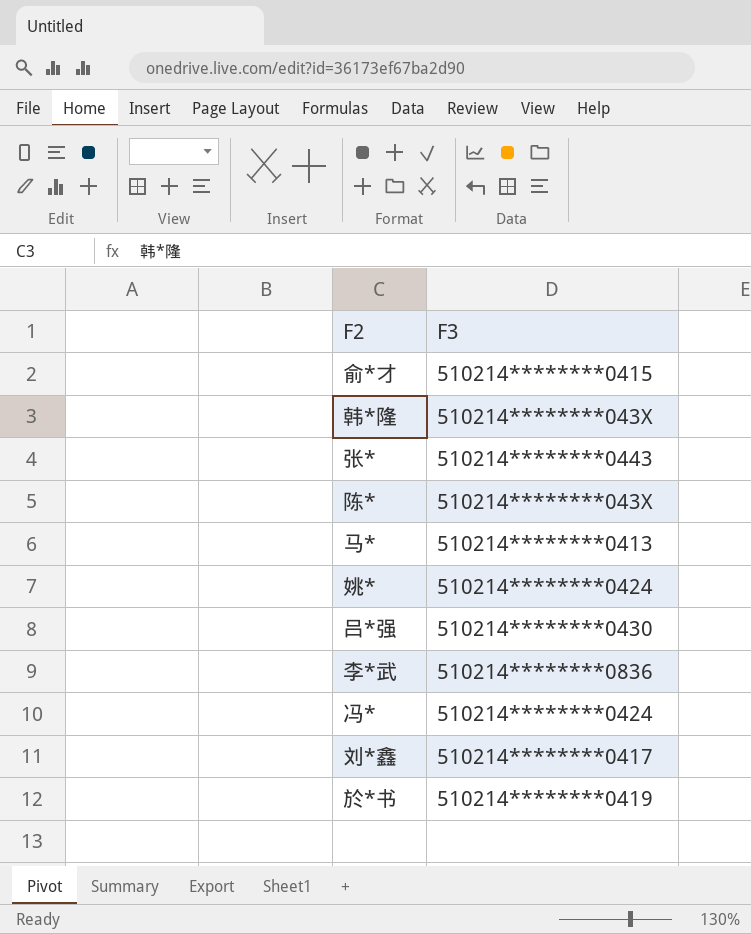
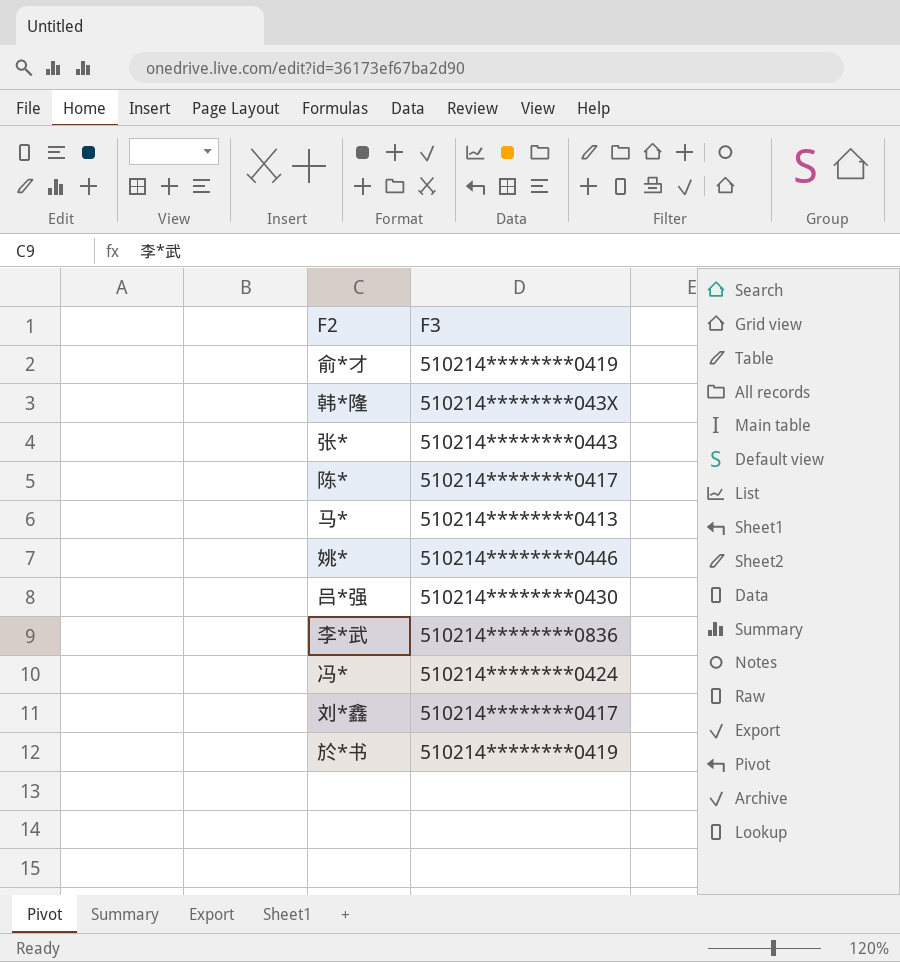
俞*才 | F3: 510214********0415 -> 510214********0419
陈* | F3: 510214********043X -> 510214********0417
姚* | F3: 510214********0424 -> 510214********0446

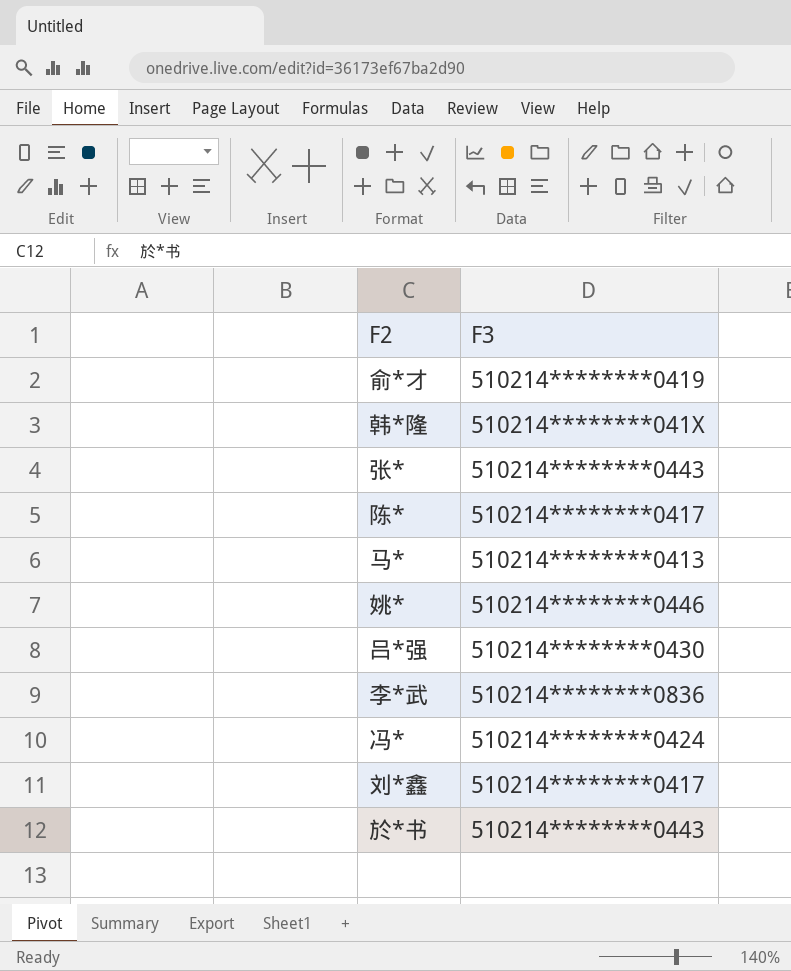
韩*隆 | F3: 510214********043X -> 510214********041X
於*书 | F3: 510214********0419 -> 510214********0443

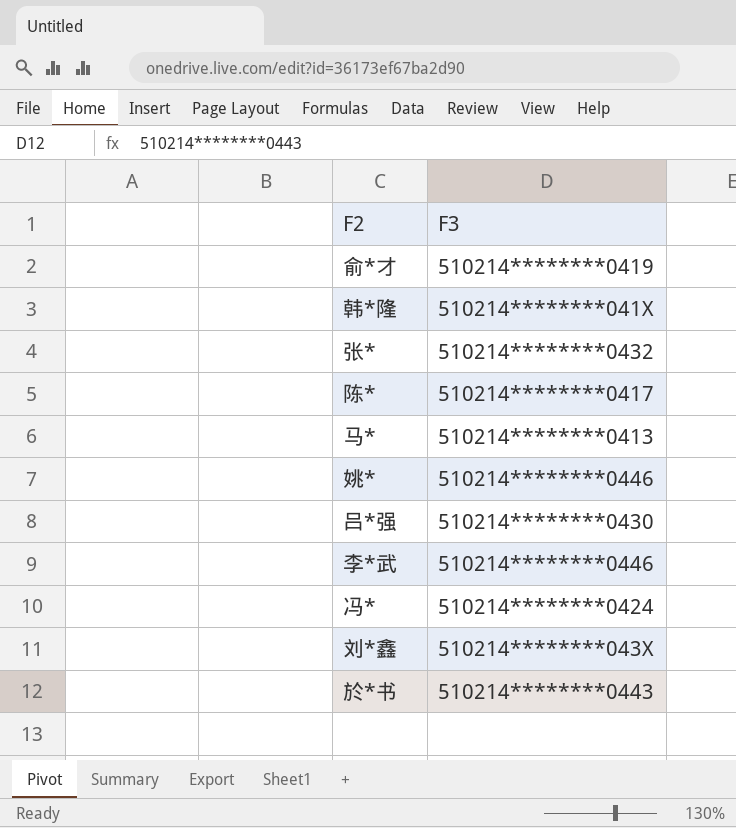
张* | F3: 510214********0443 -> 510214********0432
李*武 | F3: 510214********0836 -> 510214********0446
刘*鑫 | F3: 510214********0417 -> 510214********043X

